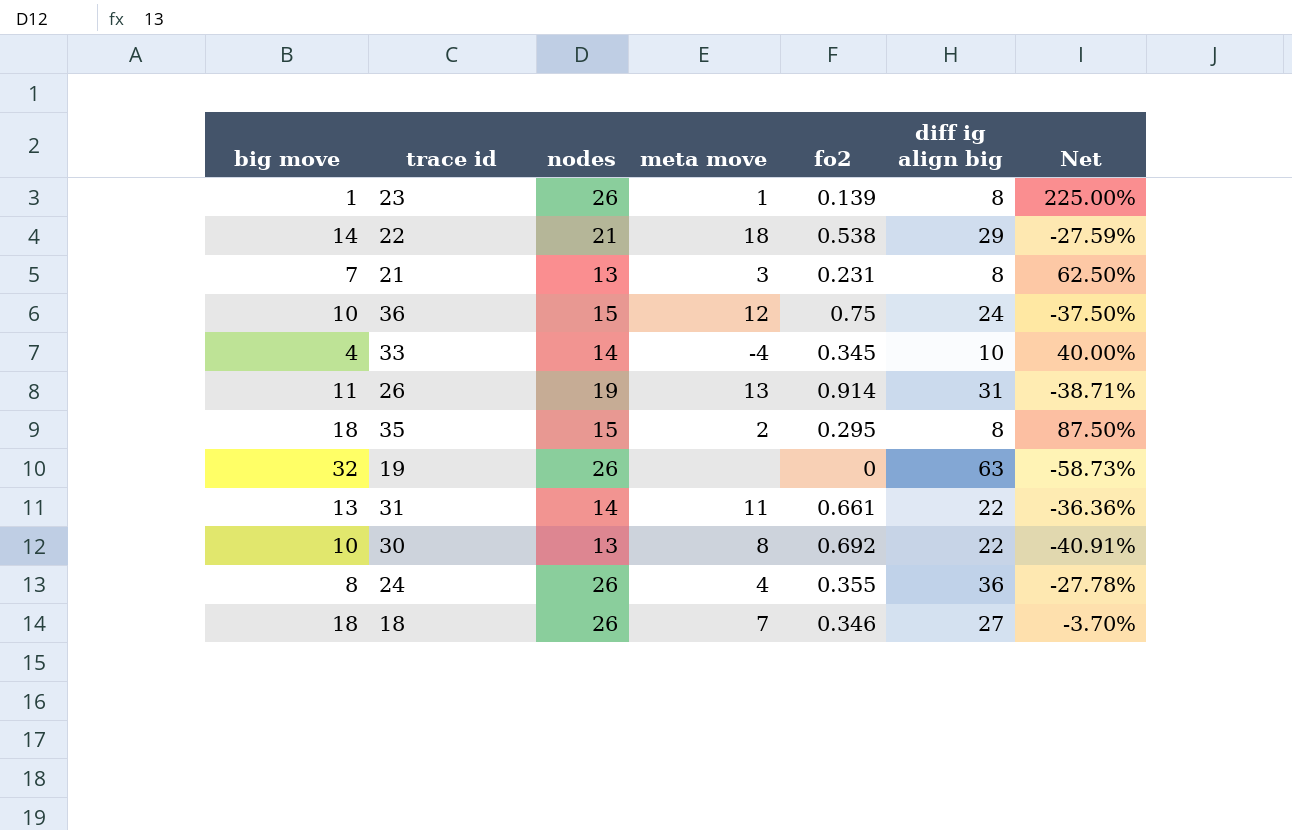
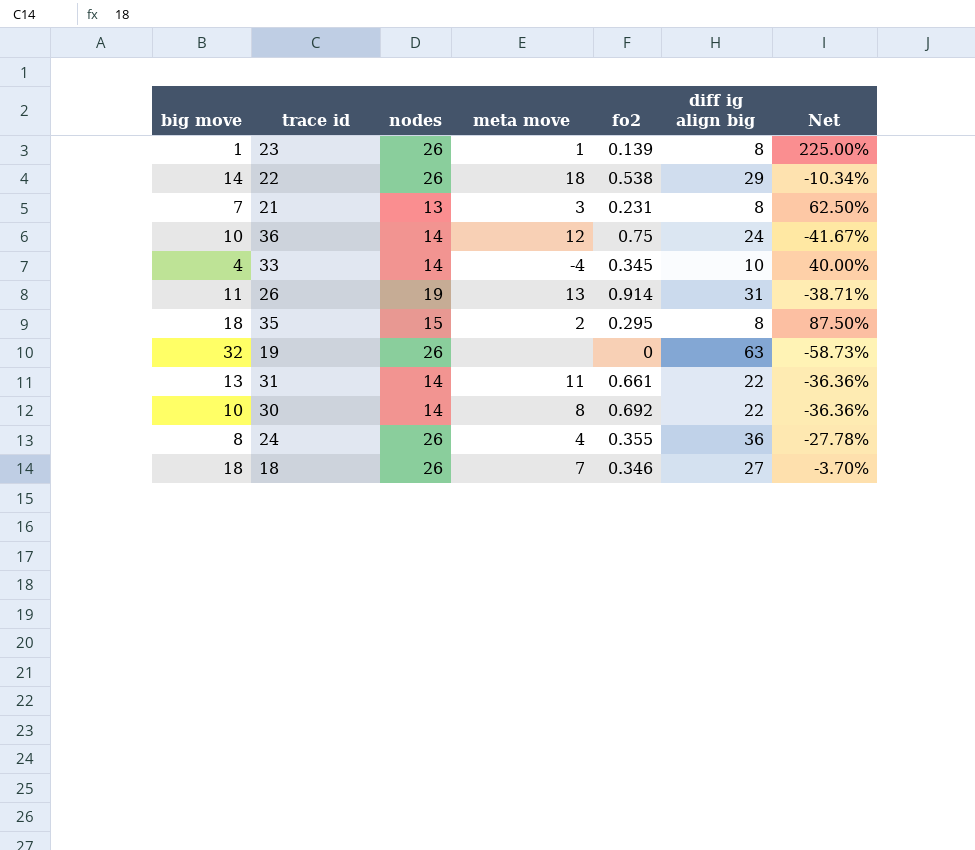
22 | nodes: 21 -> 26
22 | Net: -27.59% -> -10.34%
36 | nodes: 15 -> 14
36 | Net: -37.50% -> -41.67%
30 | nodes: 13 -> 14
30 | Net: -40.91% -> -36.36%

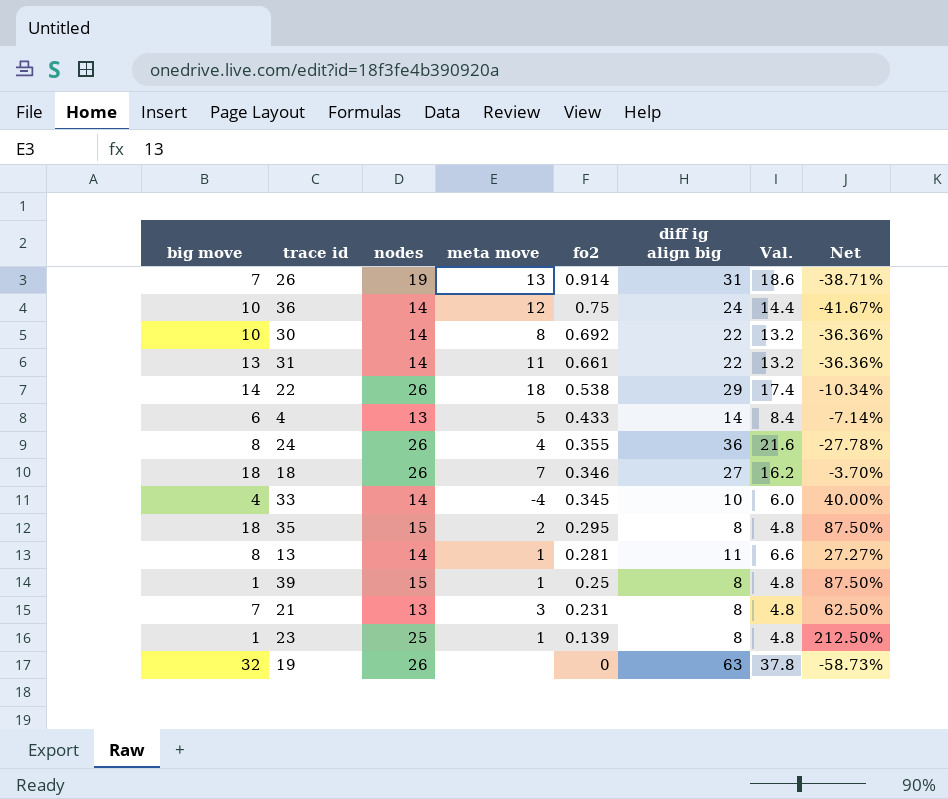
row order: none -> fo2 descending
column Val. | formula: none -> [diff ig align big] * 0.6
26 | big move: 11 -> 7
row 4: none -> 6 | 13 | 5 | 0.433 | 14 | 8.4 | -7.14%
row 13: none -> 8 | 14 | 1 | 0.281 | 11 | 6.6 | 27.27%
row 39: none -> 1 | 15 | 1 | 0.25 | 8 | 4.8 | 87.50%
23 | nodes: 26 -> 25
23 | Net: 225.00% -> 212.50%

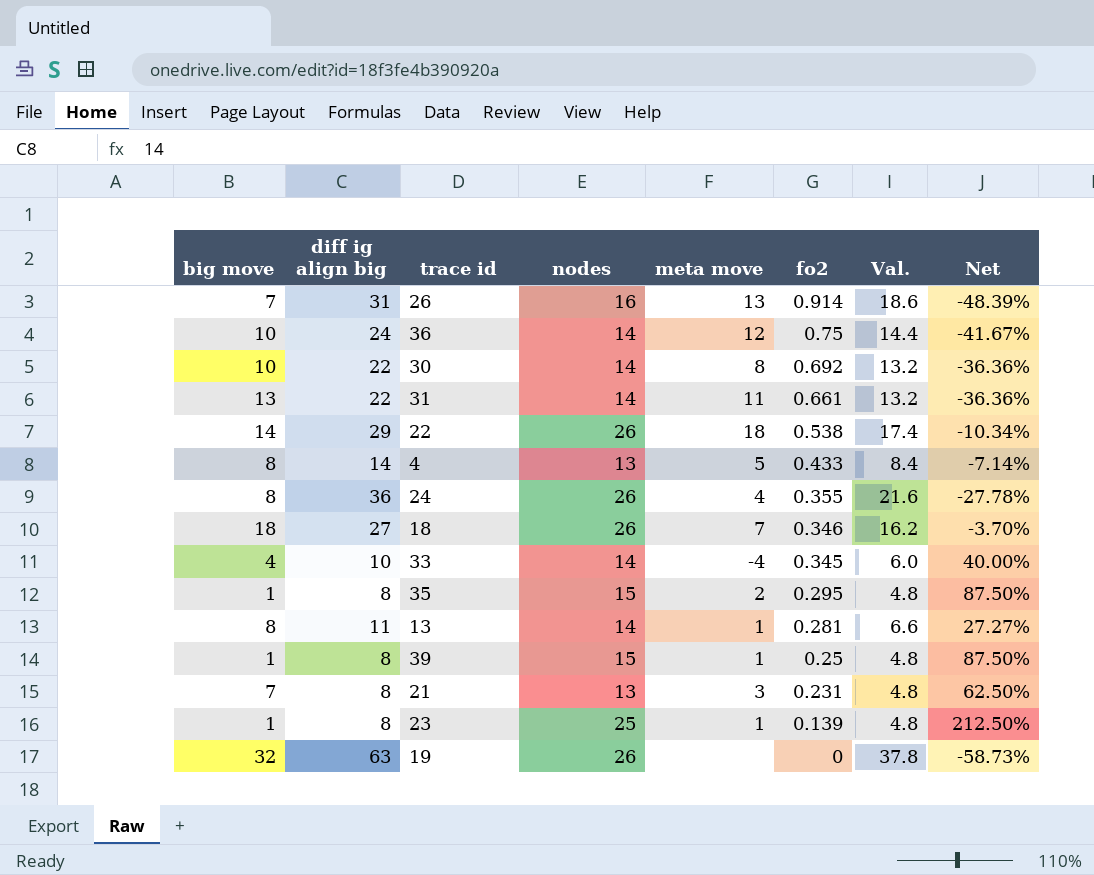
column diff ig align big | position: 6 -> 2
26 | nodes: 19 -> 16
26 | Net: -38.71% -> -48.39%
4 | big move: 6 -> 8
35 | big move: 18 -> 1

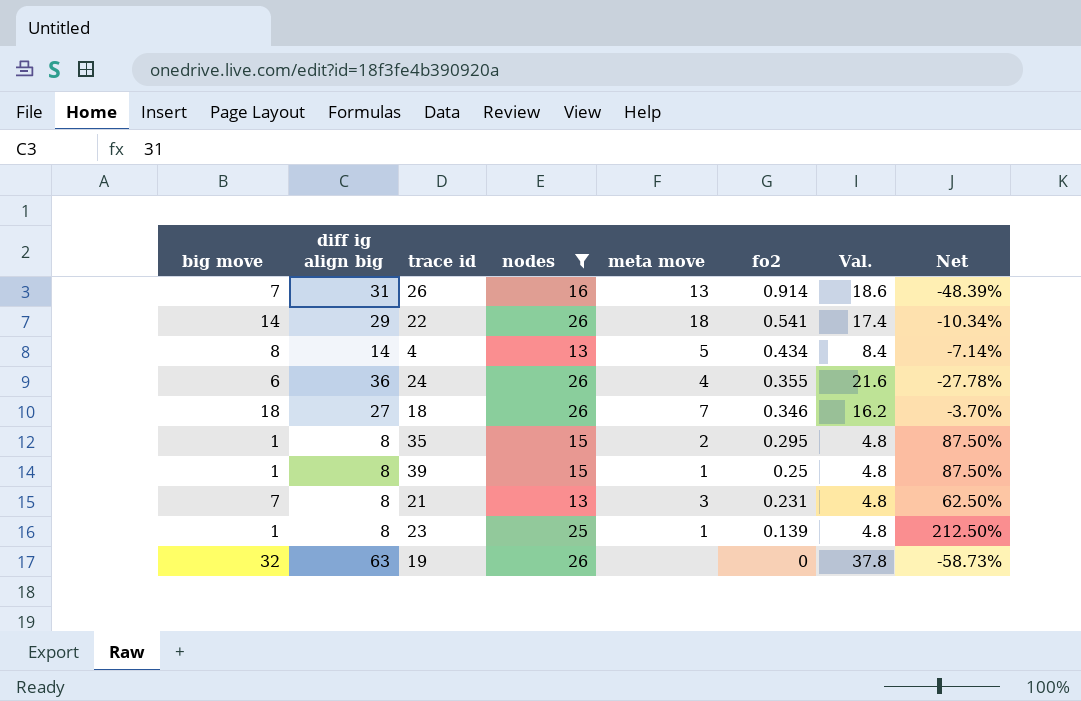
filter: none -> nodes != 14
22 | fo2: 0.538 -> 0.541
4 | fo2: 0.433 -> 0.434
24 | big move: 8 -> 6

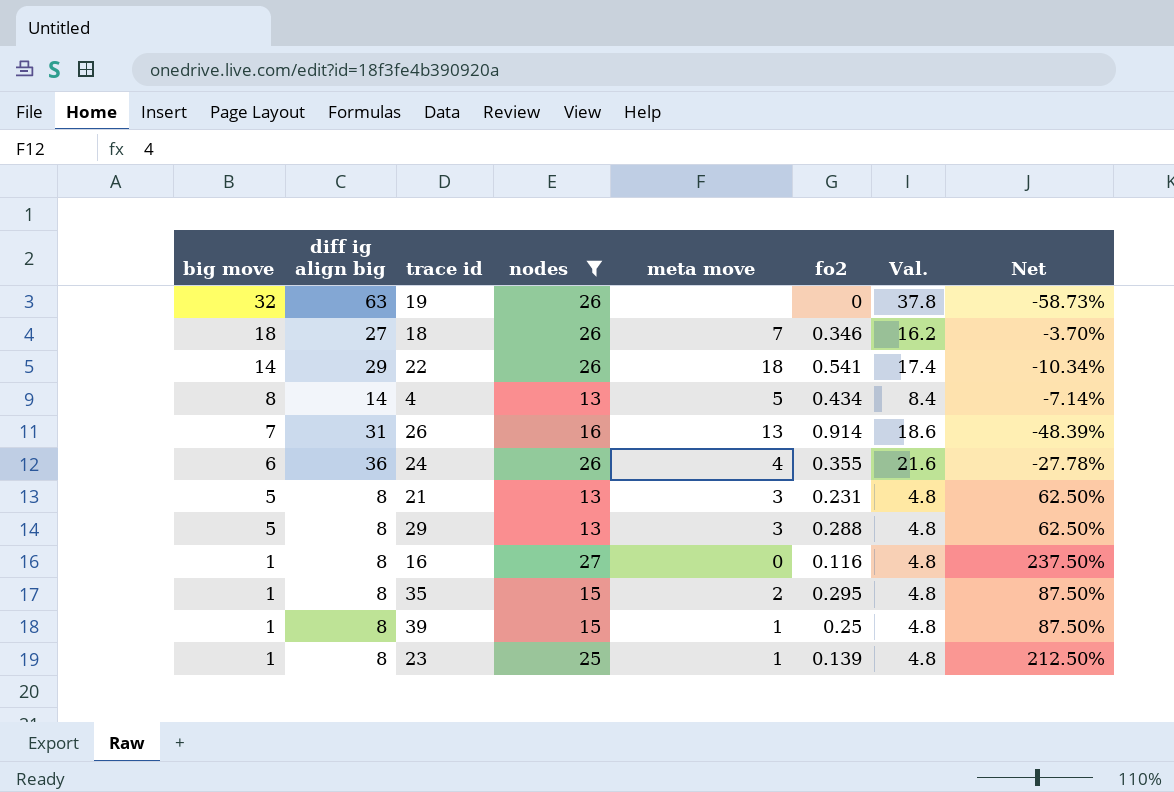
row order: fo2 descending -> big move descending
21 | big move: 7 -> 5
row 29: none -> 5 | 8 | 13 | 3 | 0.288 | 4.8 | 62.50%
row 16: none -> 1 | 8 | 27 | 0 | 0.116 | 4.8 | 237.50%

